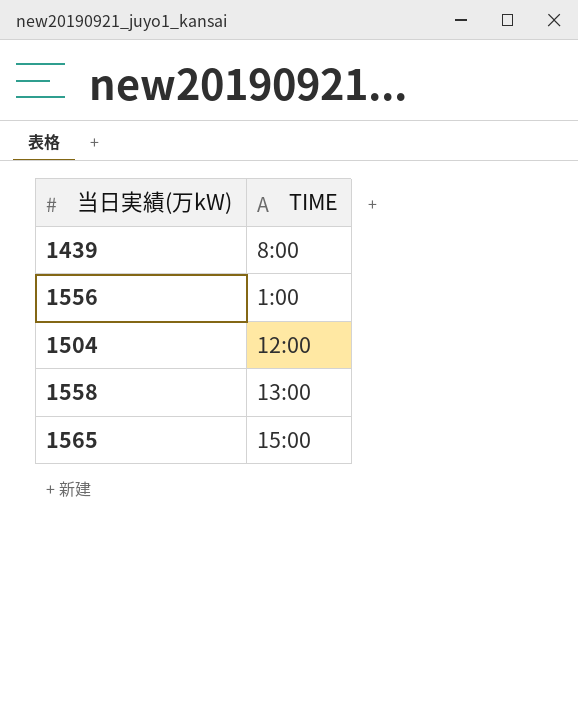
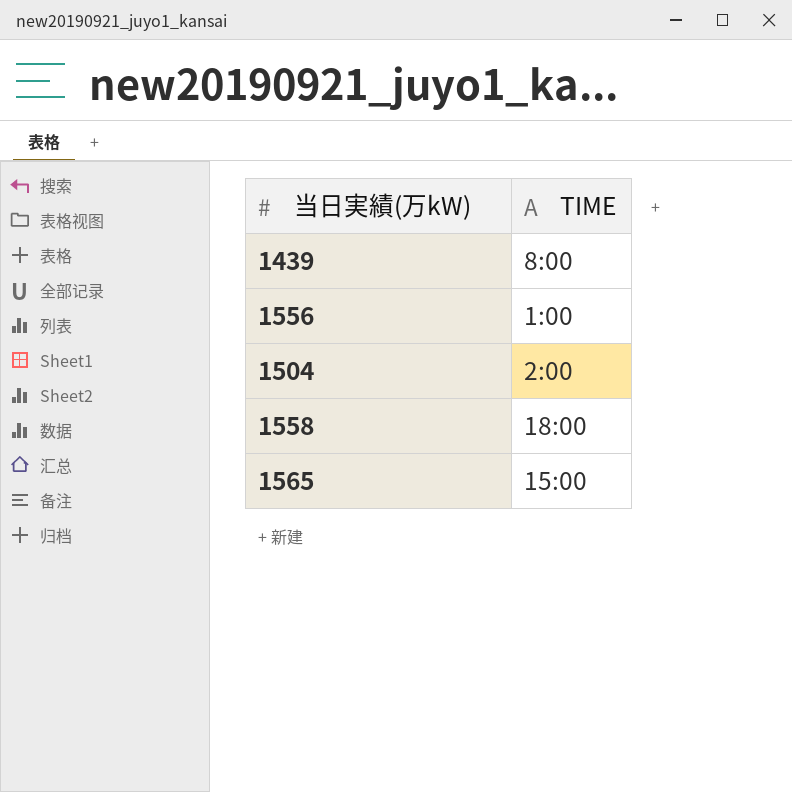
1504 | TIME: 12:00 -> 2:00
1558 | TIME: 13:00 -> 18:00

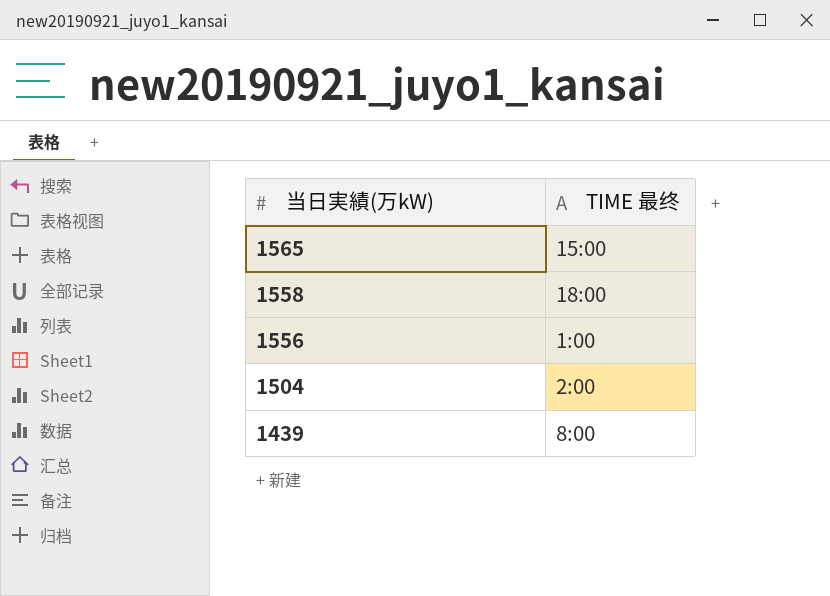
row order: none -> 当日実績(万kW) descending
column name: TIME -> TIME 最终

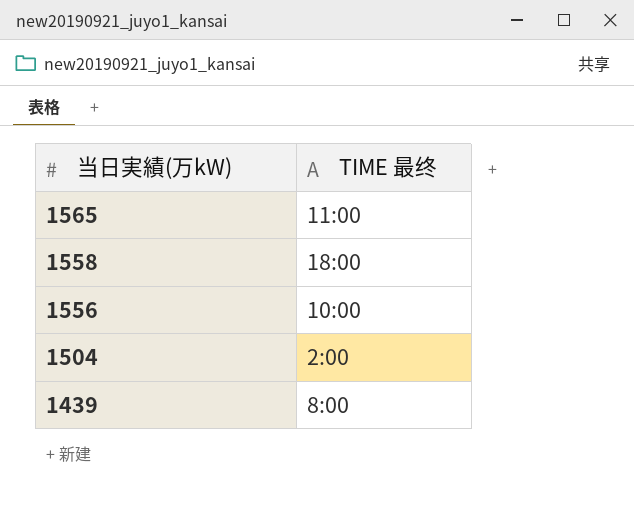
1565 | TIME 最终: 15:00 -> 11:00
1556 | TIME 最终: 1:00 -> 10:00

